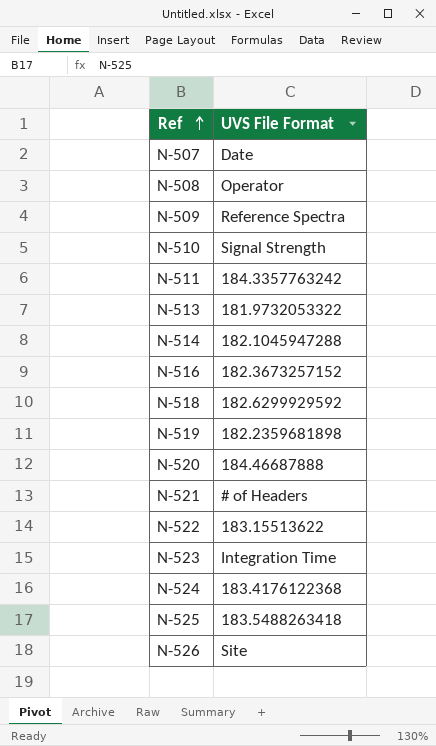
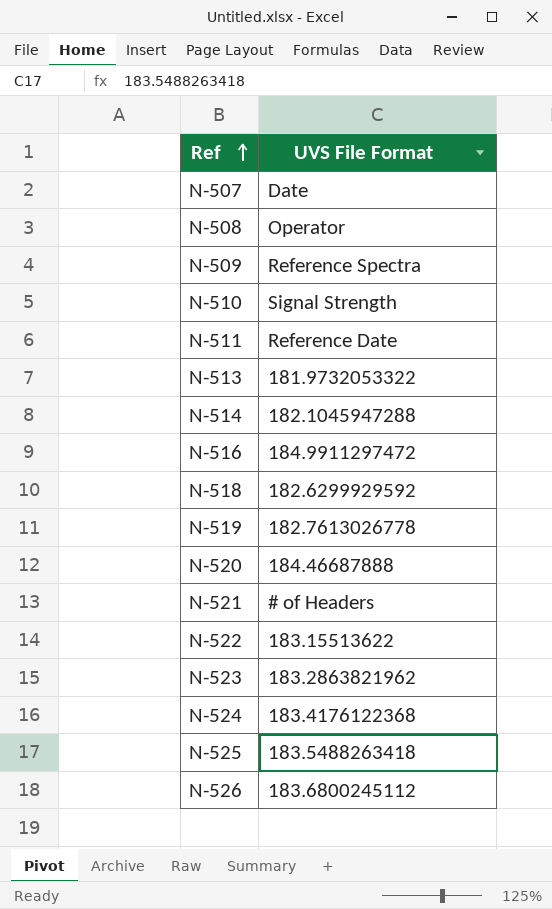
N-511 | UVS File Format: 184.3357763242 -> Reference Date
N-516 | UVS File Format: 182.3673257152 -> 184.9911297472
N-519 | UVS File Format: 182.2359681898 -> 182.7613026778
N-523 | UVS File Format: Integration Time -> 183.2863821962
N-526 | UVS File Format: Site -> 183.6800245112

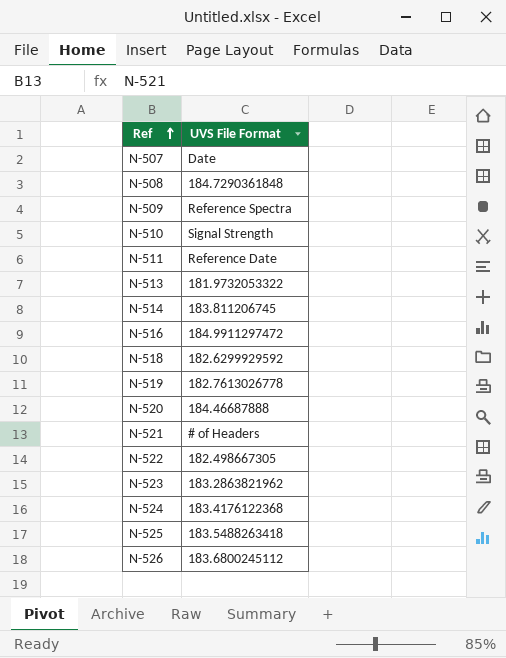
N-508 | UVS File Format: Operator -> 184.7290361848
N-514 | UVS File Format: 182.1045947288 -> 183.811206745
N-522 | UVS File Format: 183.15513622 -> 182.498667305

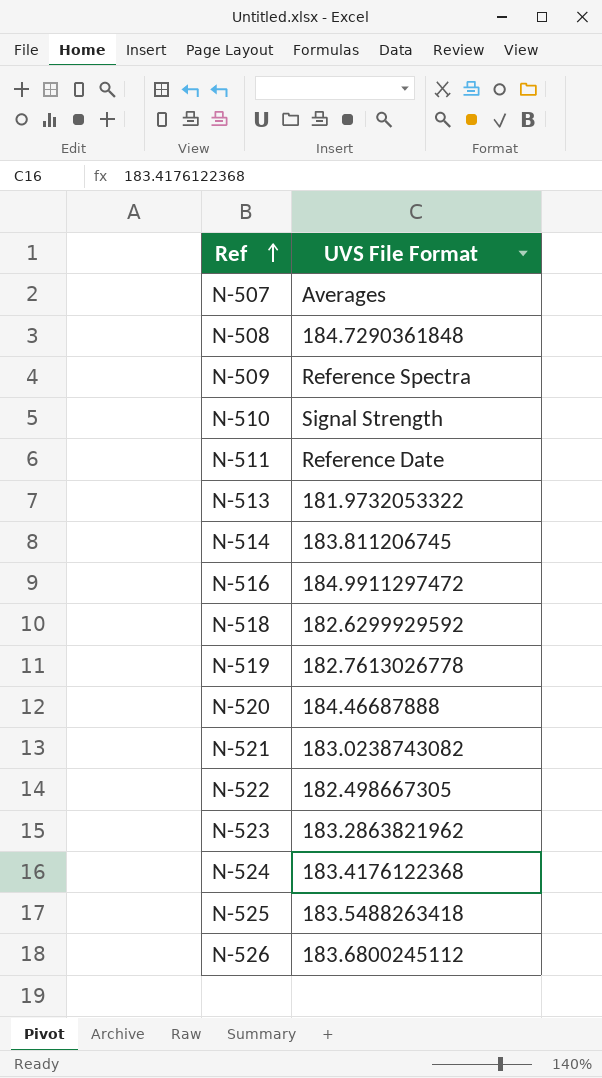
N-507 | UVS File Format: Date -> Averages
N-521 | UVS File Format: # of Headers -> 183.0238743082

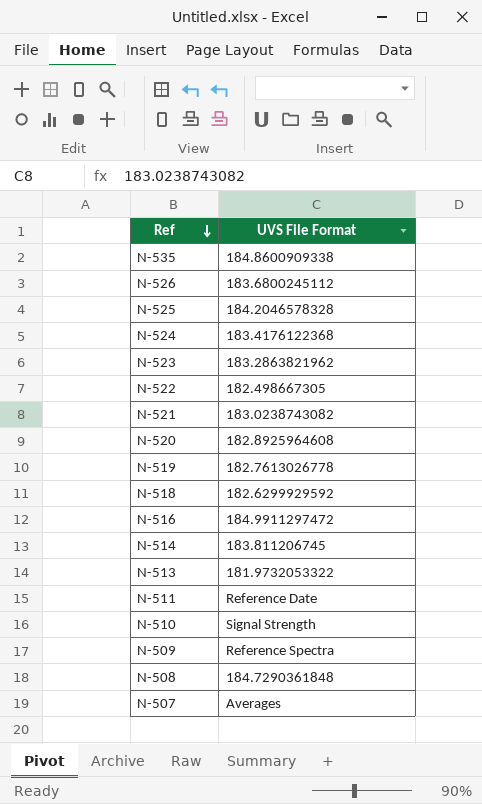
row order: Ref ascending -> Ref descending
row N-535: none -> 184.8600909338
N-525 | UVS File Format: 183.5488263418 -> 184.2046578328
N-520 | UVS File Format: 184.46687888 -> 182.8925964608

